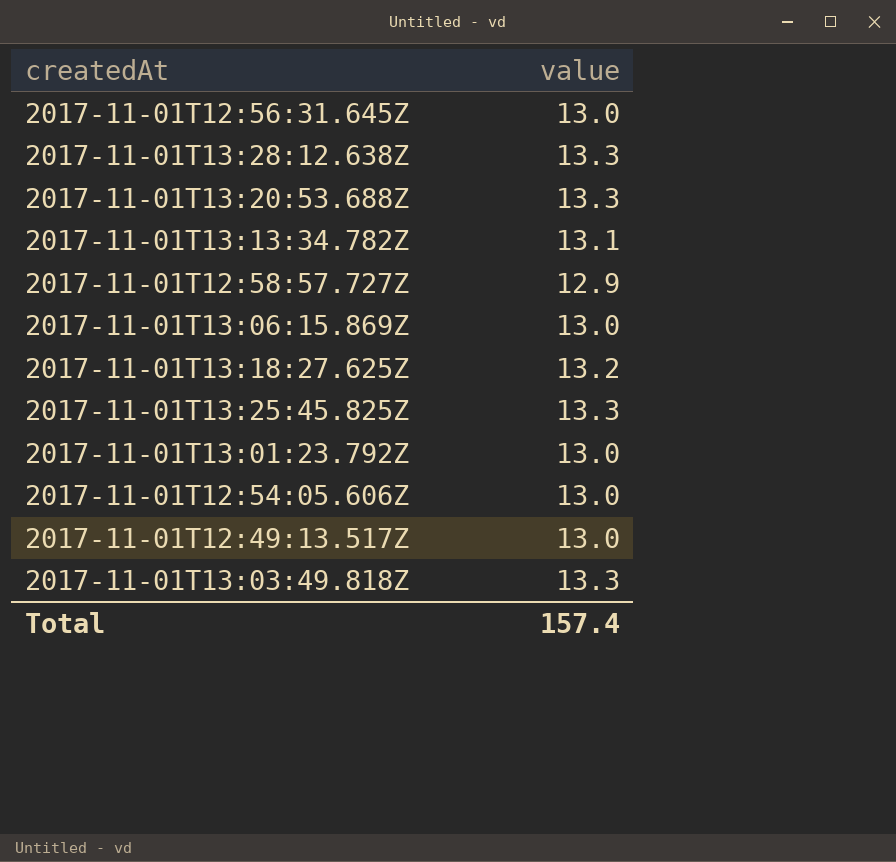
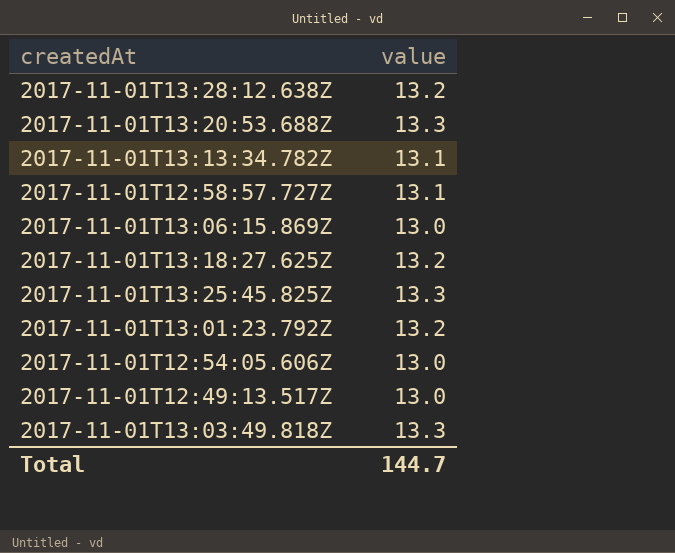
row 2017-11-01T12:56:31.645Z: 13.0 -> none
2017-11-01T13:28:12.638Z | value: 13.3 -> 13.2
2017-11-01T12:58:57.727Z | value: 12.9 -> 13.1
2017-11-01T13:01:23.792Z | value: 13.0 -> 13.2
Total | value: 157.4 -> 144.7

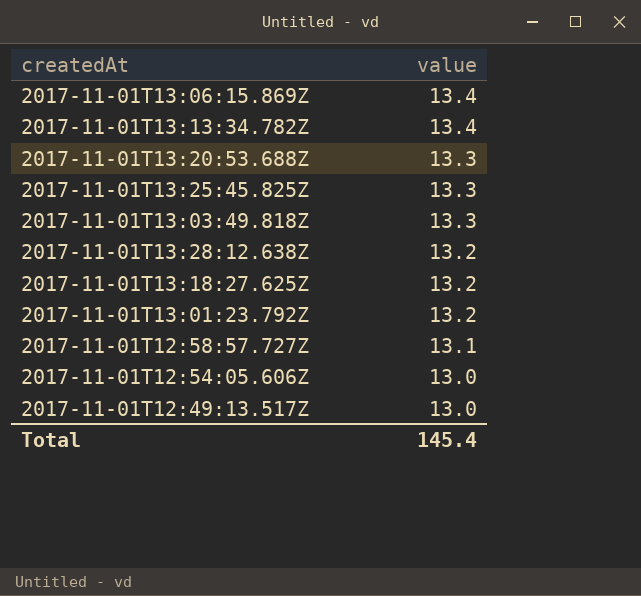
row order: none -> value descending
2017-11-01T13:06:15.869Z | value: 13.0 -> 13.4
2017-11-01T13:13:34.782Z | value: 13.1 -> 13.4
Total | value: 144.7 -> 145.4

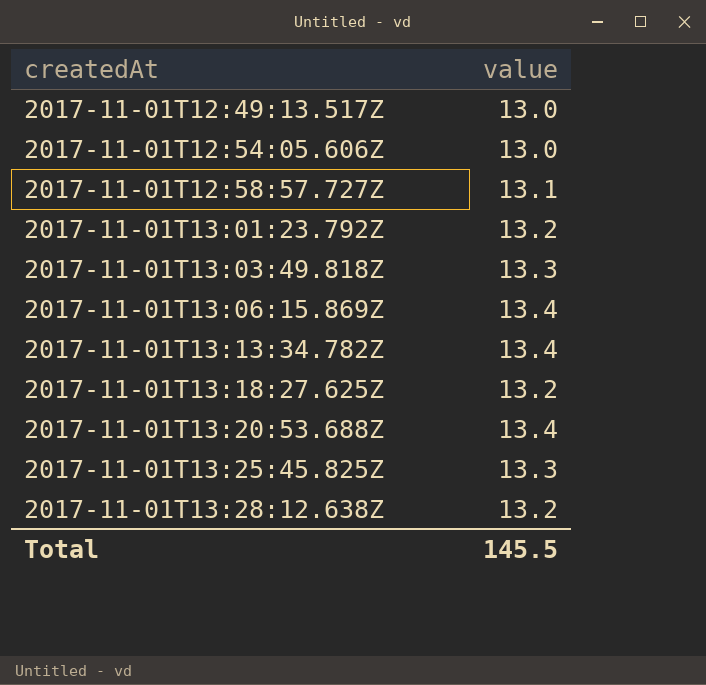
row order: value descending -> createdAt ascending
2017-11-01T13:20:53.688Z | value: 13.3 -> 13.4
Total | value: 145.4 -> 145.5

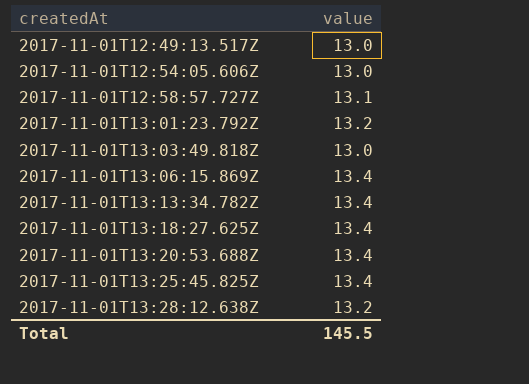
2017-11-01T13:03:49.818Z | value: 13.3 -> 13.0
2017-11-01T13:18:27.625Z | value: 13.2 -> 13.4
2017-11-01T13:25:45.825Z | value: 13.3 -> 13.4

